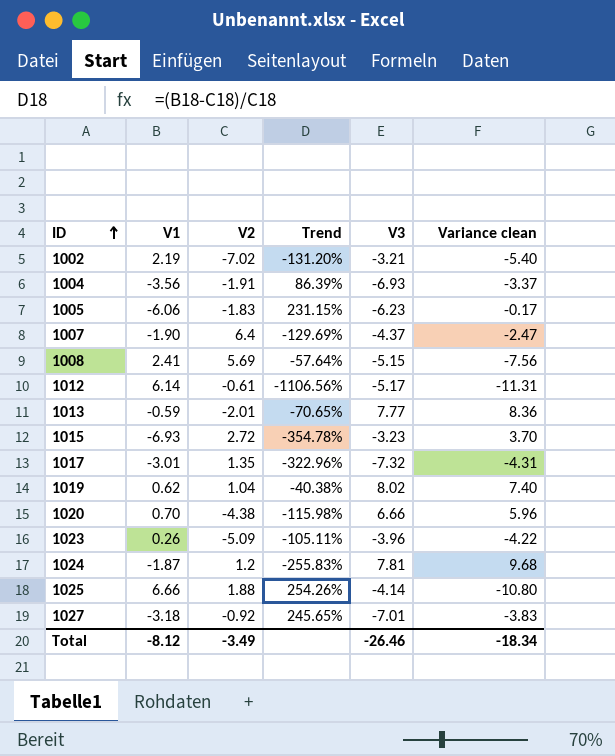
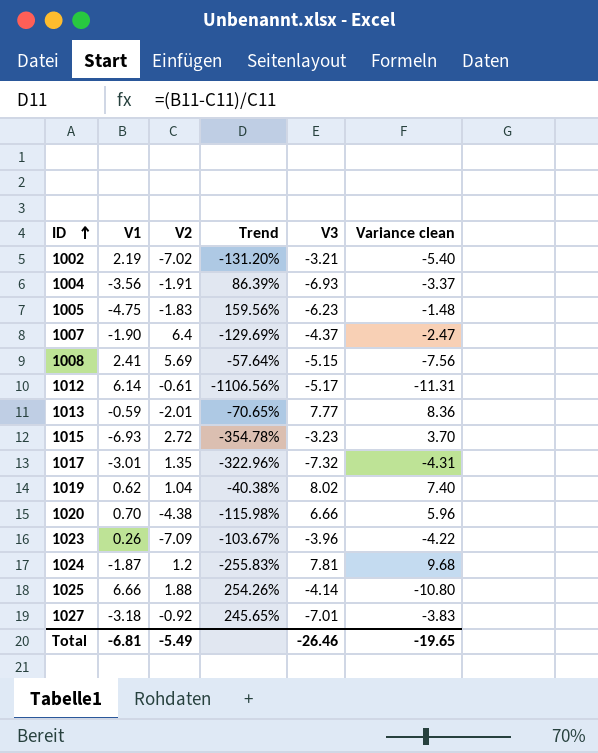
1005 | V1: -6.06 -> -4.75
1005 | Trend: 231.15% -> 159.56%
1005 | Variance clean: -0.17 -> -1.48
1023 | V2: -5.09 -> -7.09
1023 | Trend: -105.11% -> -103.67%
Total | V1: -8.12 -> -6.81
Total | V2: -3.49 -> -5.49
Total | Variance clean: -18.34 -> -19.65

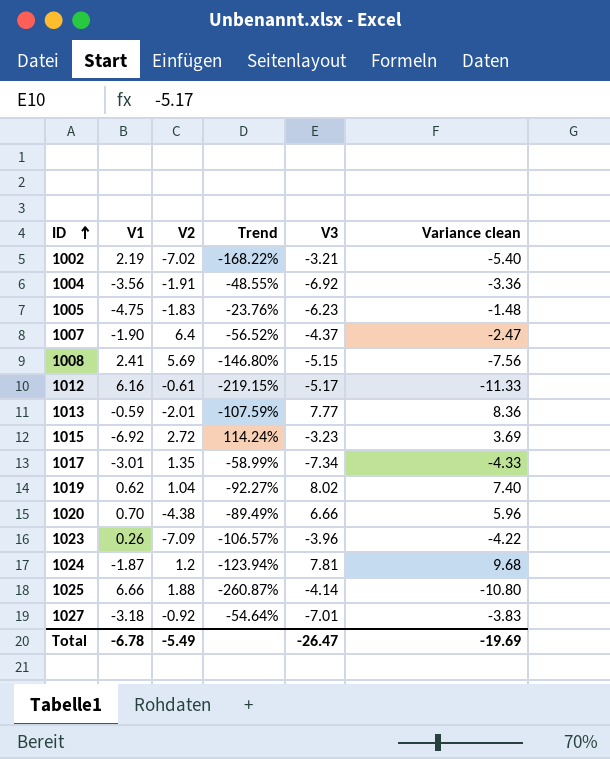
column Trend | formula: ([V1] - [V2]) / [V2] -> ([V1] - [V3]) / [V3]
1004 | V3: -6.93 -> -6.92
1004 | Variance clean: -3.37 -> -3.36
1012 | V1: 6.14 -> 6.16
1012 | Variance clean: -11.31 -> -11.33
1015 | V1: -6.93 -> -6.92
1015 | Variance clean: 3.70 -> 3.69
1017 | V3: -7.32 -> -7.34
1017 | Variance clean: -4.31 -> -4.33
Total | V1: -6.81 -> -6.78
Total | V3: -26.46 -> -26.47
Total | Variance clean: -19.65 -> -19.69

